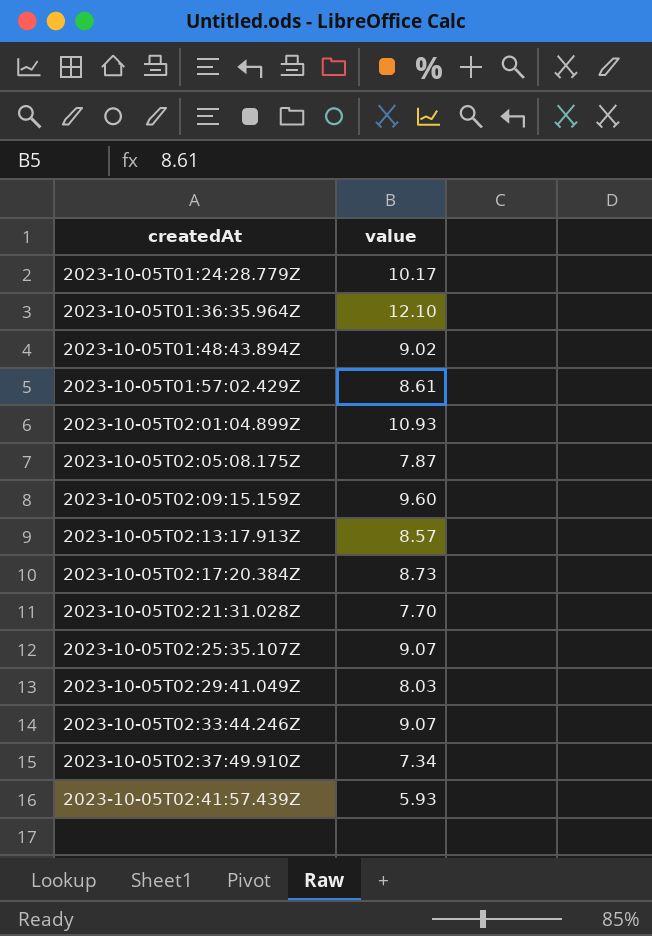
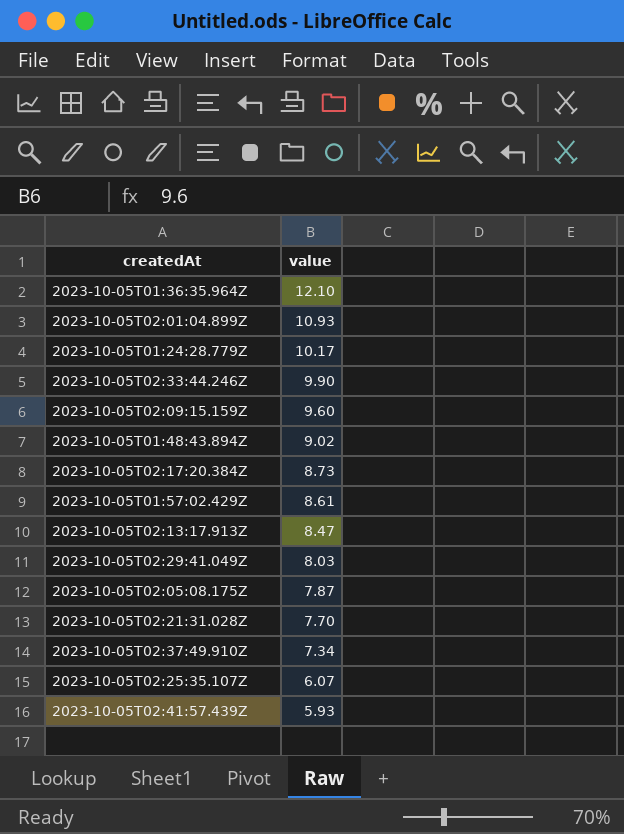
row order: createdAt ascending -> value descending
2023-10-05T02:33:44.246Z | value: 9.07 -> 9.90
2023-10-05T02:13:17.913Z | value: 8.57 -> 8.47
2023-10-05T02:25:35.107Z | value: 9.07 -> 6.07

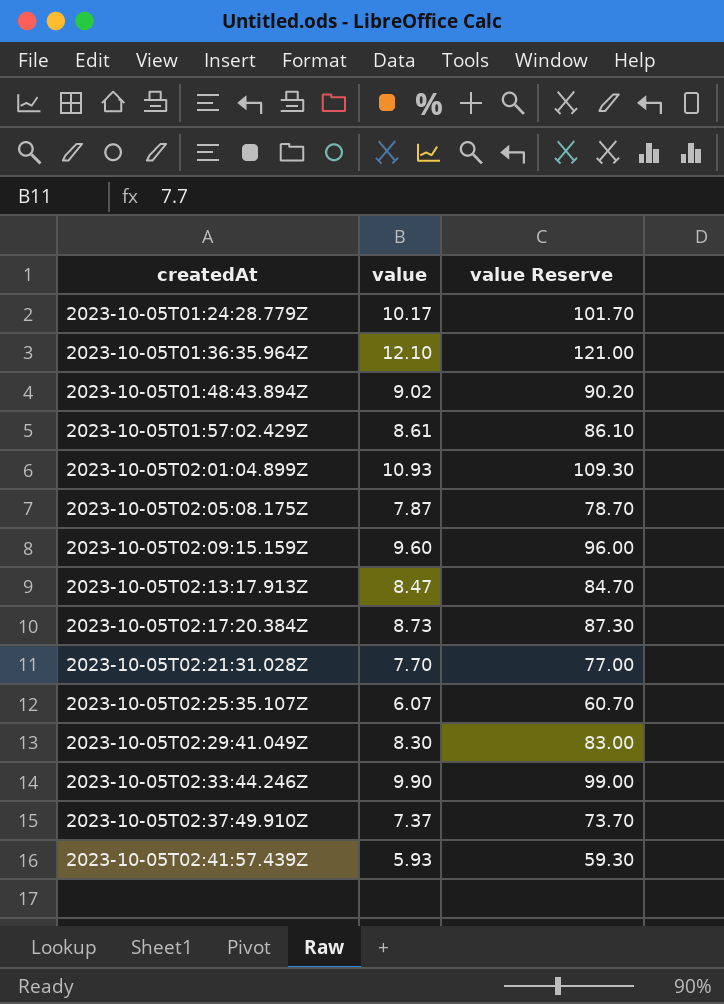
row order: value descending -> createdAt ascending
column value Reserve | formula: none -> [value] * 10
2023-10-05T02:29:41.049Z | value: 8.03 -> 8.30
2023-10-05T02:37:49.910Z | value: 7.34 -> 7.37

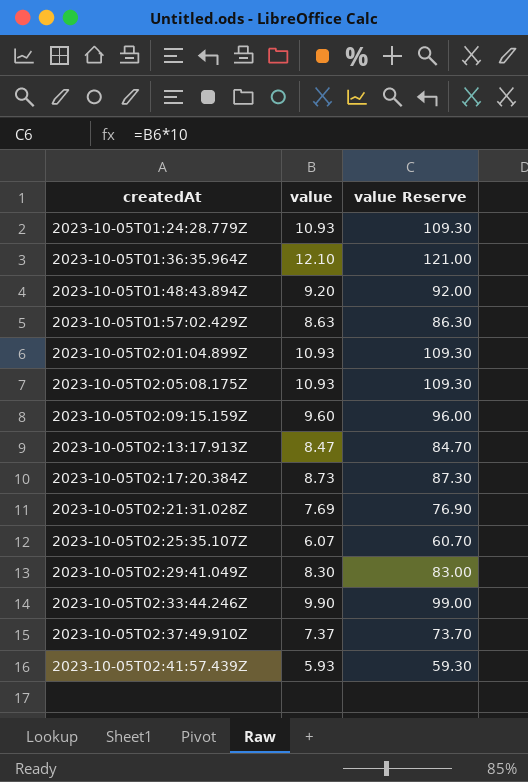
2023-10-05T01:24:28.779Z | value: 10.17 -> 10.93
2023-10-05T01:24:28.779Z | value Reserve: 101.70 -> 109.30
2023-10-05T01:48:43.894Z | value: 9.02 -> 9.20
2023-10-05T01:48:43.894Z | value Reserve: 90.20 -> 92.00
2023-10-05T01:57:02.429Z | value: 8.61 -> 8.63
2023-10-05T01:57:02.429Z | value Reserve: 86.10 -> 86.30
2023-10-05T02:05:08.175Z | value: 7.87 -> 10.93
2023-10-05T02:05:08.175Z | value Reserve: 78.70 -> 109.30
2023-10-05T02:21:31.028Z | value: 7.70 -> 7.69
2023-10-05T02:21:31.028Z | value Reserve: 77.00 -> 76.90

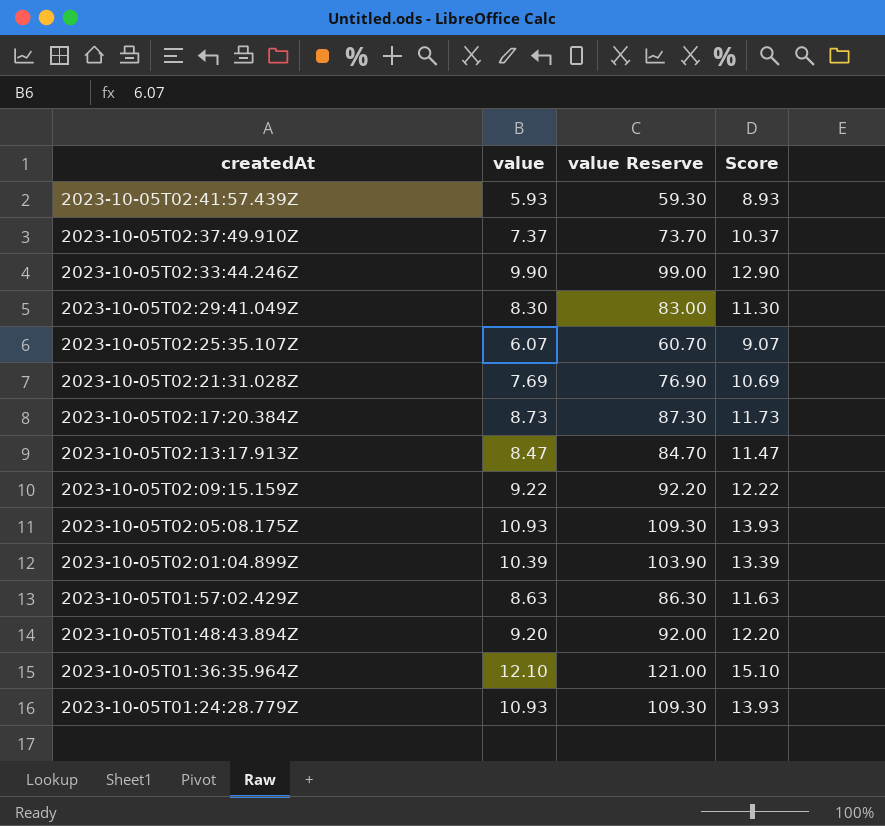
row order: createdAt ascending -> createdAt descending
column Score | formula: none -> [value] + 3
2023-10-05T02:09:15.159Z | value: 9.60 -> 9.22
2023-10-05T02:09:15.159Z | value Reserve: 96.00 -> 92.20
2023-10-05T02:01:04.899Z | value: 10.93 -> 10.39
2023-10-05T02:01:04.899Z | value Reserve: 109.30 -> 103.90

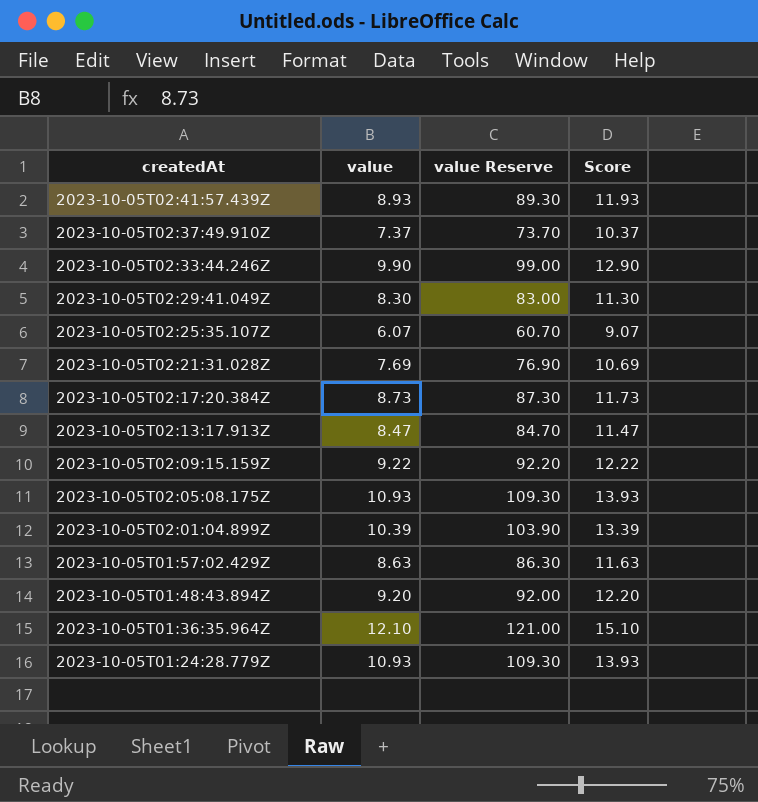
2023-10-05T02:41:57.439Z | value: 5.93 -> 8.93
2023-10-05T02:41:57.439Z | value Reserve: 59.30 -> 89.30
2023-10-05T02:41:57.439Z | Score: 8.93 -> 11.93

